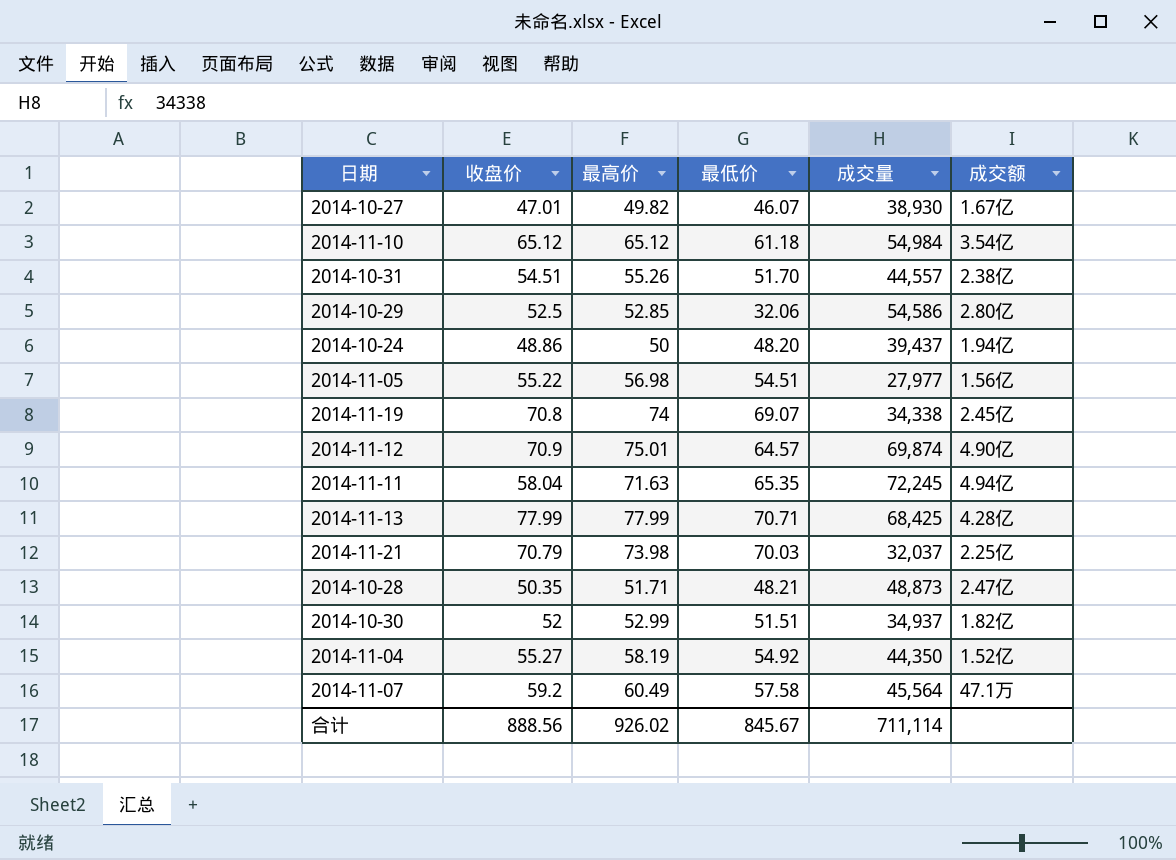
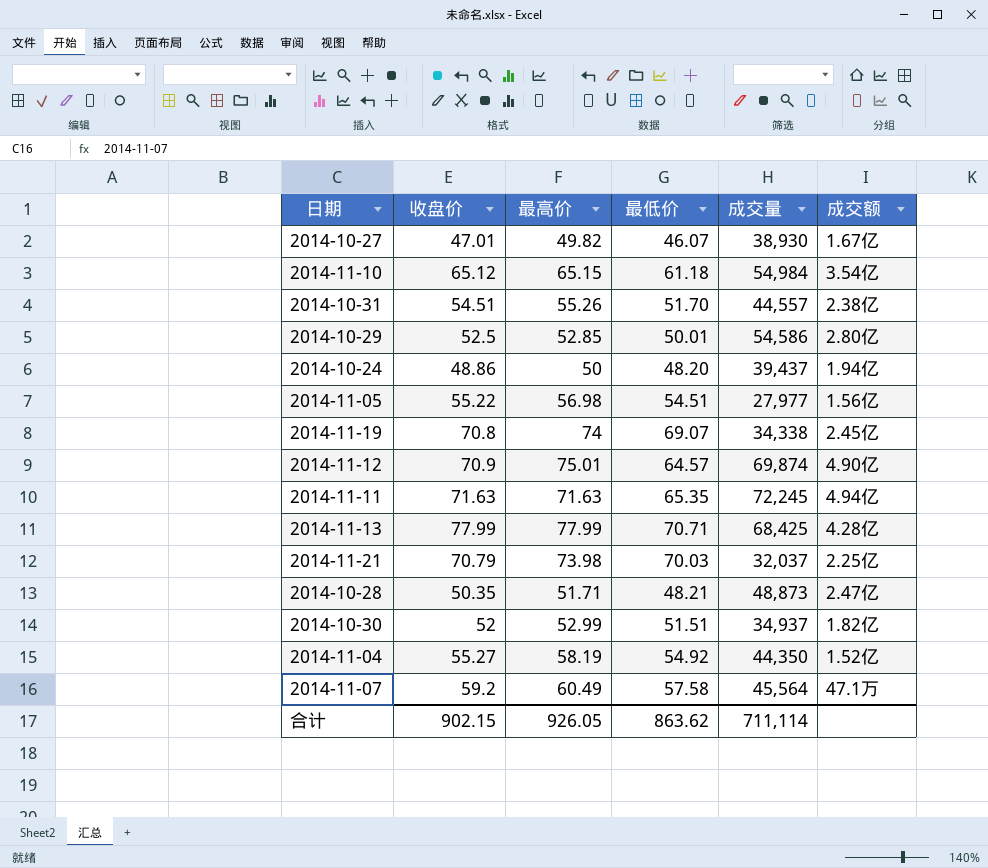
2014-11-10 | 最高价: 65.12 -> 65.15
2014-10-29 | 最低价: 32.06 -> 50.01
2014-11-11 | 收盘价: 58.04 -> 71.63
合计 | 收盘价: 888.56 -> 902.15
合计 | 最高价: 926.02 -> 926.05
合计 | 最低价: 845.67 -> 863.62

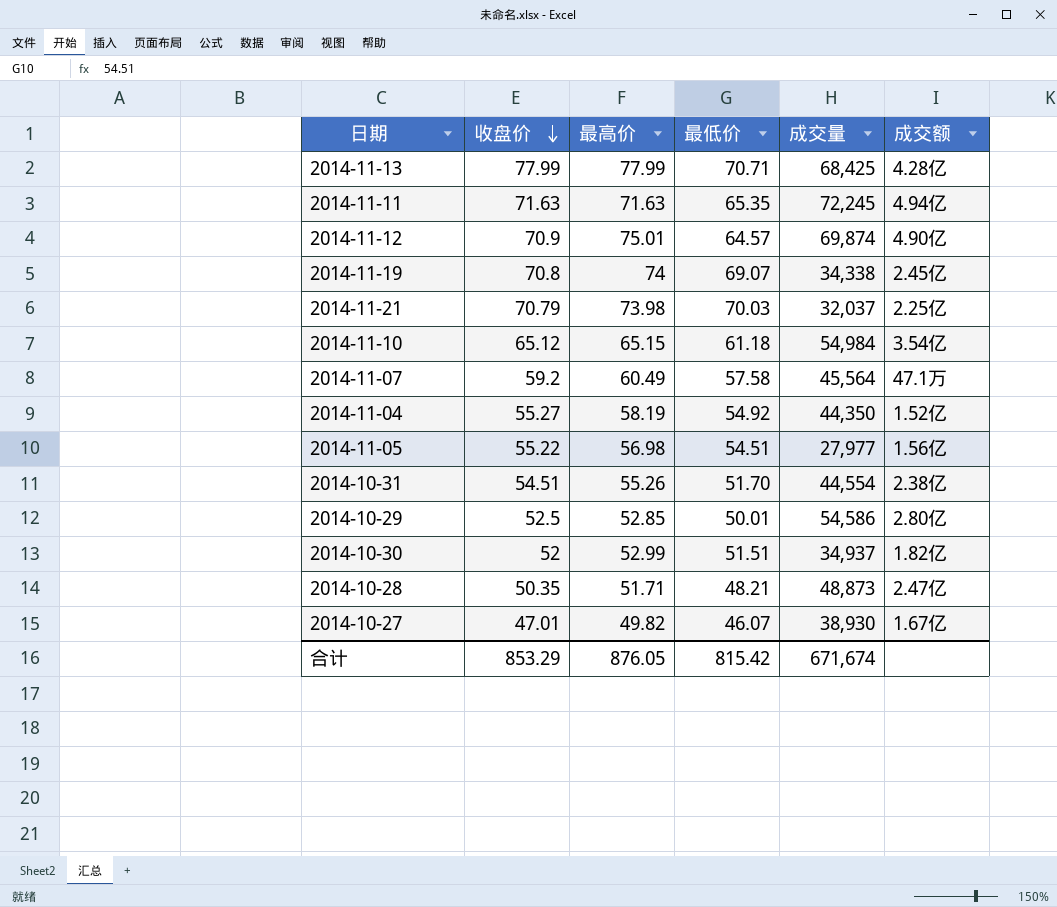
row order: none -> 收盘价 descending
row 2014-10-24: 48.86 | 50 | 48.20 | 39,437 | 1.94亿 -> none
2014-10-31 | 成交量: 44,557 -> 44,554
合计 | 收盘价: 902.15 -> 853.29
合计 | 最高价: 926.05 -> 876.05
合计 | 最低价: 863.62 -> 815.42
合计 | 成交量: 711,114 -> 671,674

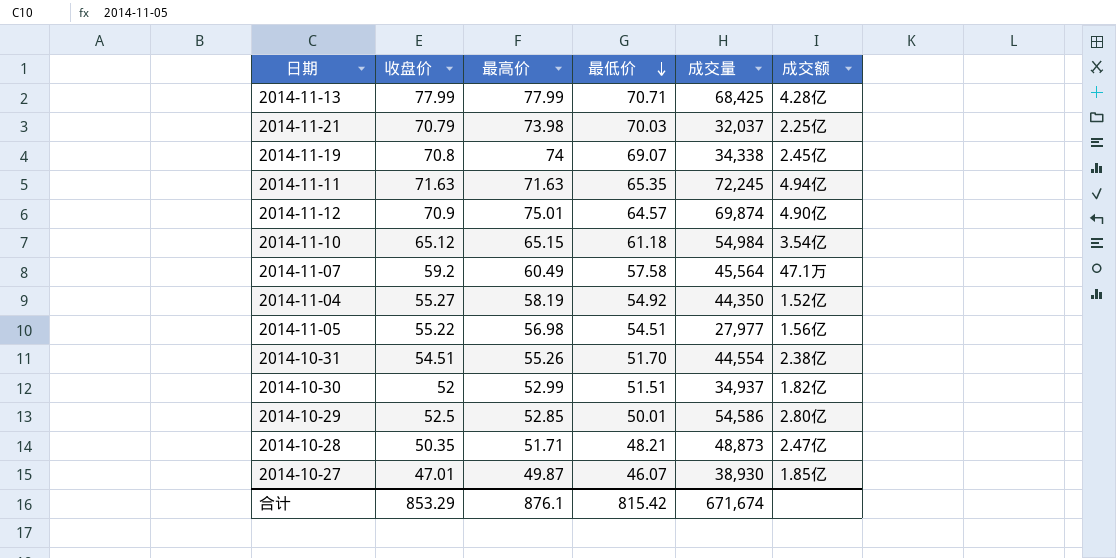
row order: 收盘价 descending -> 最低价 descending
2014-10-27 | 最高价: 49.82 -> 49.87
2014-10-27 | 成交额: 1.67亿 -> 1.85亿
合计 | 最高价: 876.05 -> 876.1

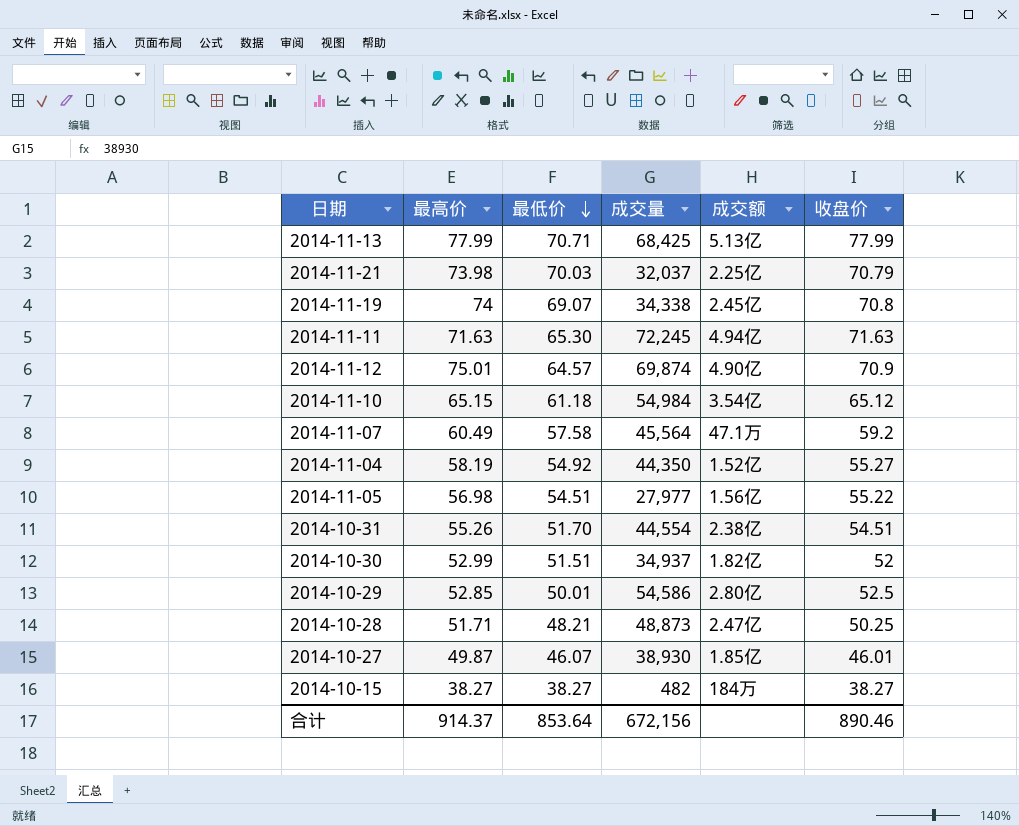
column 收盘价 | position: 2 -> 6
2014-11-13 | 成交额: 4.28亿 -> 5.13亿
2014-11-11 | 最低价: 65.35 -> 65.30
2014-10-28 | 收盘价: 50.35 -> 50.25
2014-10-27 | 收盘价: 47.01 -> 46.01
row 2014-10-15: none -> 38.27 | 38.27 | 482 | 184万 | 38.27
合计 | 最高价: 876.1 -> 914.37
合计 | 最低价: 815.42 -> 853.64
合计 | 成交量: 671,674 -> 672,156
合计 | 收盘价: 853.29 -> 890.46

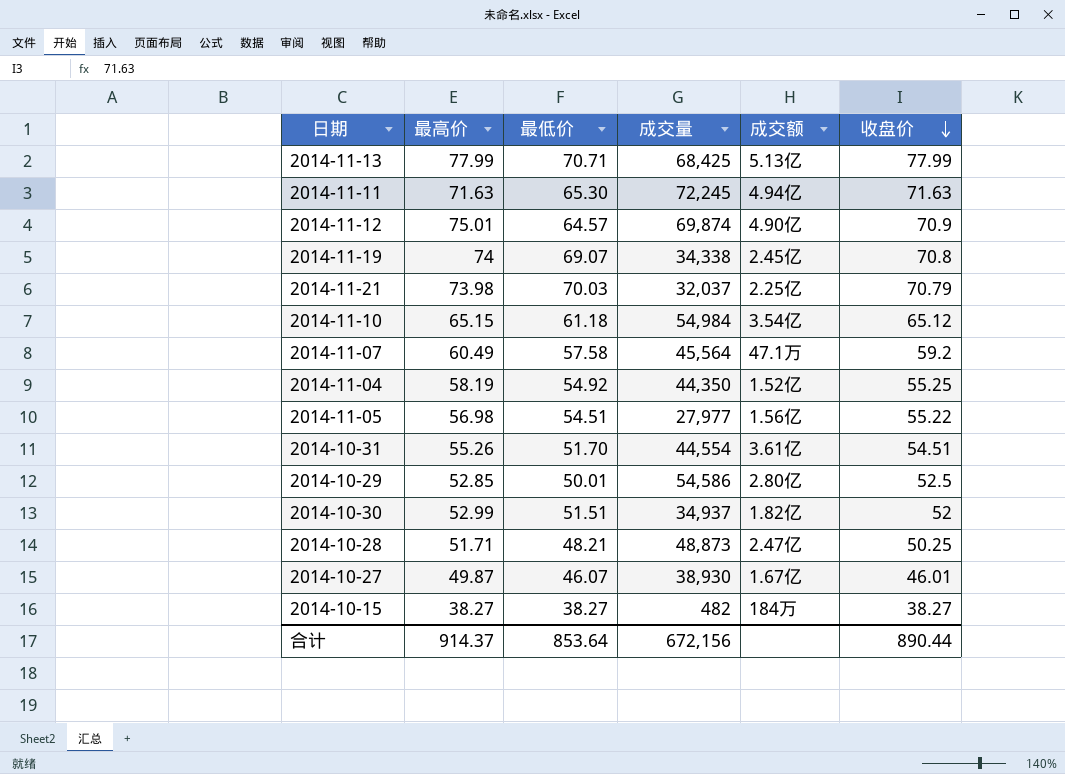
row order: 最低价 descending -> 收盘价 descending
2014-11-04 | 收盘价: 55.27 -> 55.25
2014-10-31 | 成交额: 2.38亿 -> 3.61亿
2014-10-27 | 成交额: 1.85亿 -> 1.67亿
合计 | 收盘价: 890.46 -> 890.44

